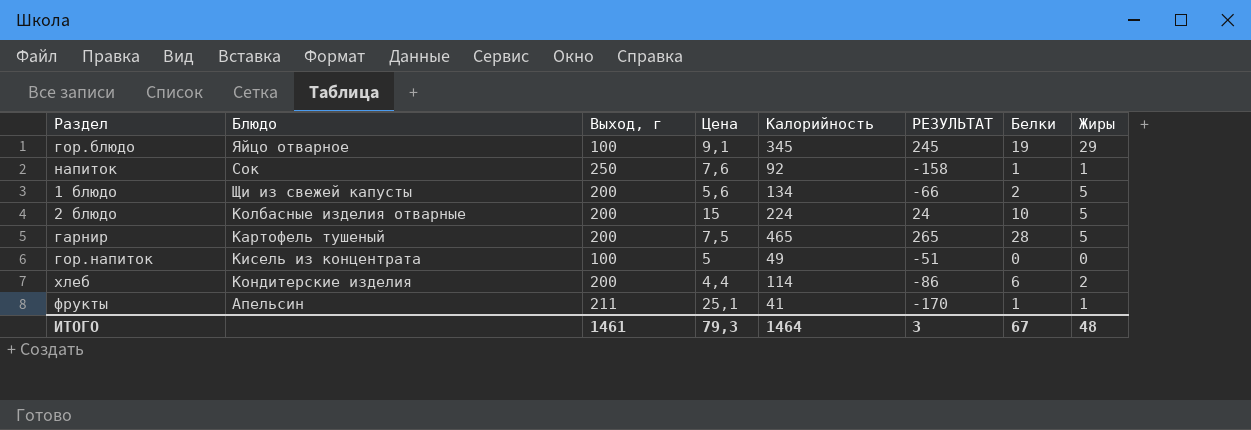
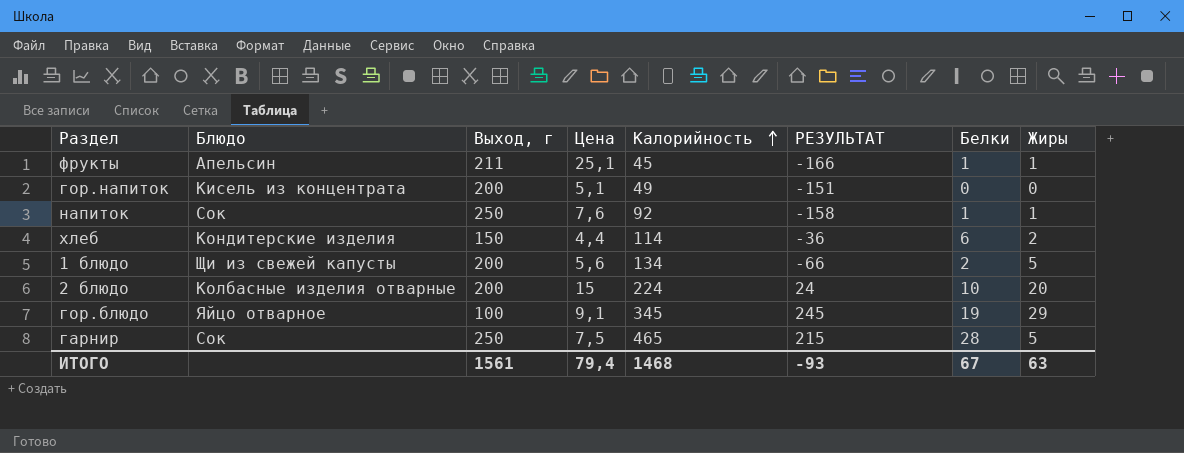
row order: none -> Калорийность ascending
фрукты | Калорийность: 41 -> 45
фрукты | РЕЗУЛЬТАТ: -170 -> -166
гор.напиток | Выход, г: 100 -> 200
гор.напиток | Цена: 5 -> 5,1
гор.напиток | РЕЗУЛЬТАТ: -51 -> -151
хлеб | Выход, г: 200 -> 150
хлеб | РЕЗУЛЬТАТ: -86 -> -36
2 блюдо | Жиры: 5 -> 20
гарнир | Блюдо: Картофель тушеный -> Сок
гарнир | Выход, г: 200 -> 250
гарнир | РЕЗУЛЬТАТ: 265 -> 215
ИТОГО | Выход, г: 1461 -> 1561
ИТОГО | Цена: 79,3 -> 79,4
ИТОГО | Калорийность: 1464 -> 1468
ИТОГО | РЕЗУЛЬТАТ: 3 -> -93
ИТОГО | Жиры: 48 -> 63

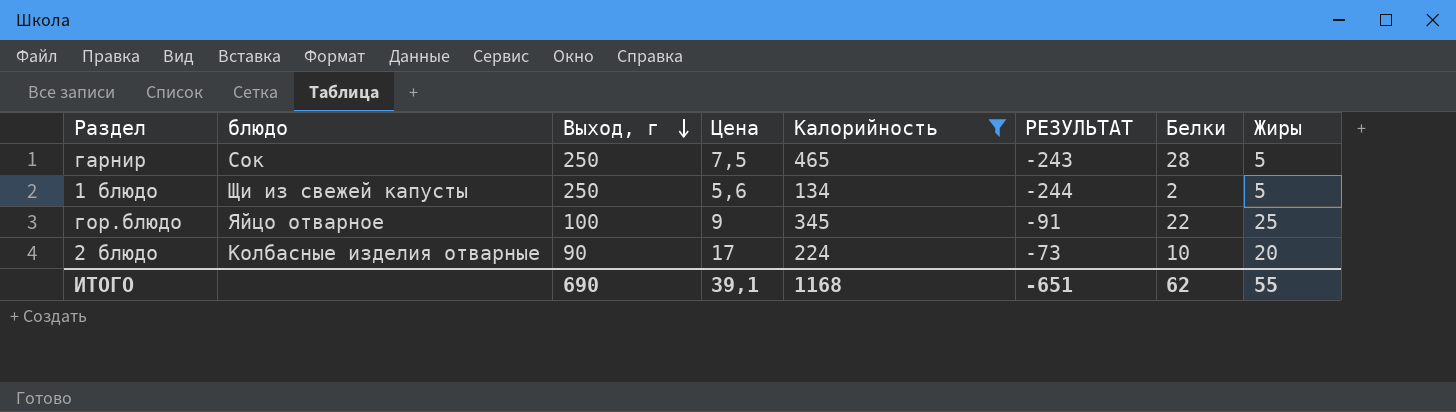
filter: none -> Калорийность >= 134
row order: Калорийность ascending -> Выход, г descending
column name: Блюдо -> блюдо
column РЕЗУЛЬТАТ | formula: [Калорийность] - [Выход, г] -> [Цена] - [Выход, г]
1 блюдо | Выход, г: 200 -> 250
гор.блюдо | Цена: 9,1 -> 9
гор.блюдо | Белки: 19 -> 22
гор.блюдо | Жиры: 29 -> 25
2 блюдо | Выход, г: 200 -> 90
2 блюдо | Цена: 15 -> 17
ИТОГО | Выход, г: 1561 -> 690
ИТОГО | Цена: 79,4 -> 39,1
ИТОГО | Калорийность: 1468 -> 1168
ИТОГО | РЕЗУЛЬТАТ: -93 -> -651
ИТОГО | Белки: 67 -> 62
ИТОГО | Жиры: 63 -> 55

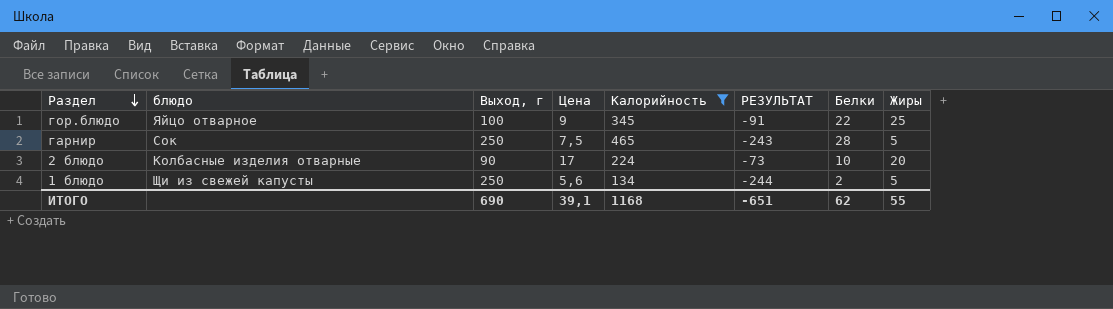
row order: Выход, г descending -> Раздел descending

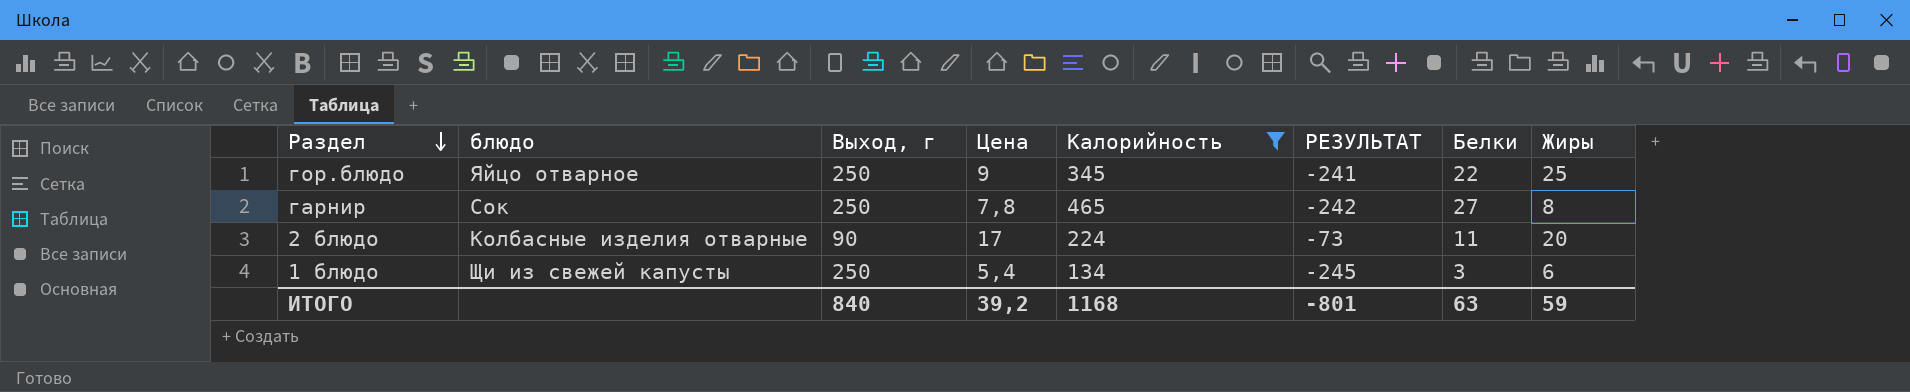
гор.блюдо | Выход, г: 100 -> 250
гор.блюдо | РЕЗУЛЬТАТ: -91 -> -241
гарнир | Цена: 7,5 -> 7,8
гарнир | РЕЗУЛЬТАТ: -243 -> -242
гарнир | Белки: 28 -> 27
гарнир | Жиры: 5 -> 8
2 блюдо | Белки: 10 -> 11
1 блюдо | Цена: 5,6 -> 5,4
1 блюдо | РЕЗУЛЬТАТ: -244 -> -245
1 блюдо | Белки: 2 -> 3
1 блюдо | Жиры: 5 -> 6
ИТОГО | Выход, г: 690 -> 840
ИТОГО | Цена: 39,1 -> 39,2
ИТОГО | РЕЗУЛЬТАТ: -651 -> -801
ИТОГО | Белки: 62 -> 63
ИТОГО | Жиры: 55 -> 59

